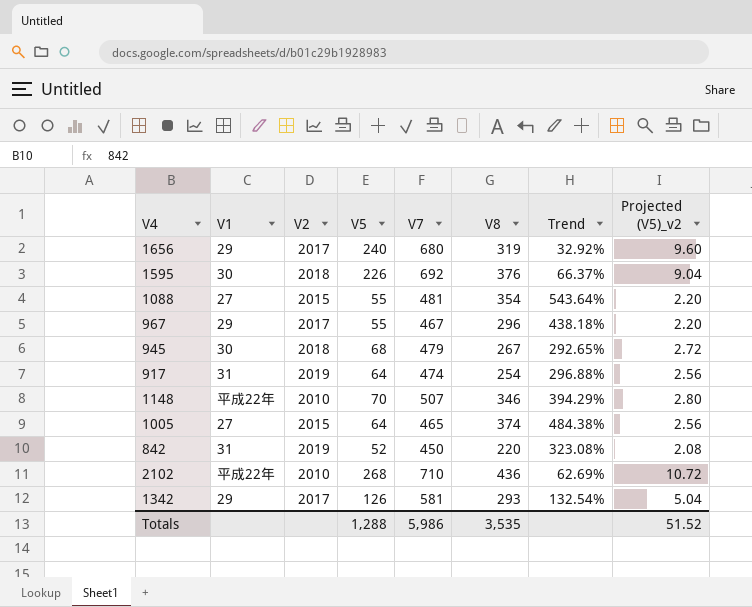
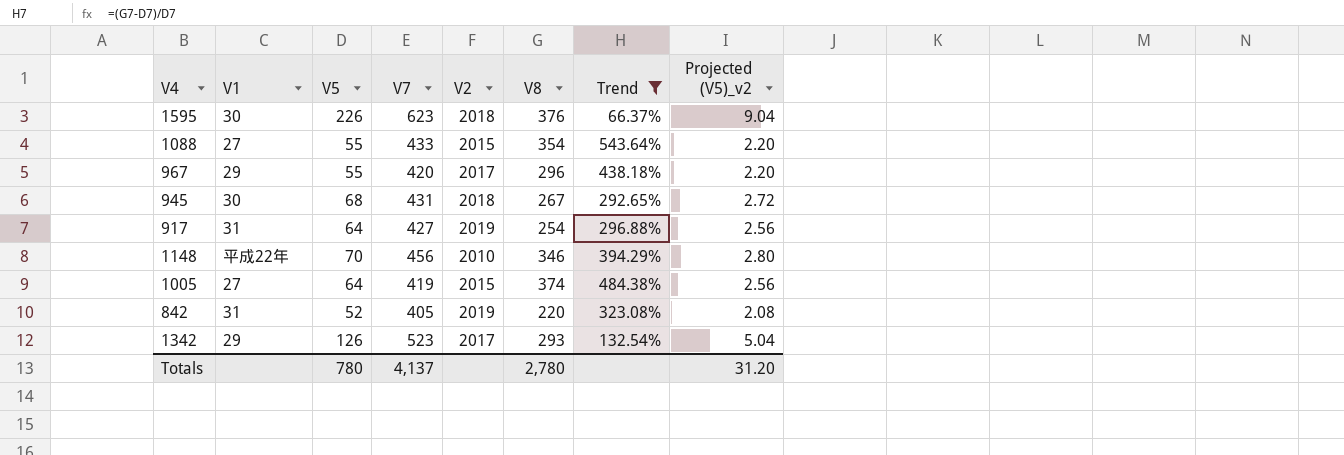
filter: none -> Trend >= 66.37%
column V2 | position: 3 -> 5
1595 | V7: 692 -> 623
1088 | V7: 481 -> 433
967 | V7: 467 -> 420
945 | V7: 479 -> 431
917 | V7: 474 -> 427
1148 | V7: 507 -> 456
1005 | V7: 465 -> 419
842 | V7: 450 -> 405
1342 | V7: 581 -> 523
Totals | V5: 1,288 -> 780
Totals | V7: 5,986 -> 4,137
Totals | V8: 3,535 -> 2,780
Totals | Projected (V5)_v2: 51.52 -> 31.20

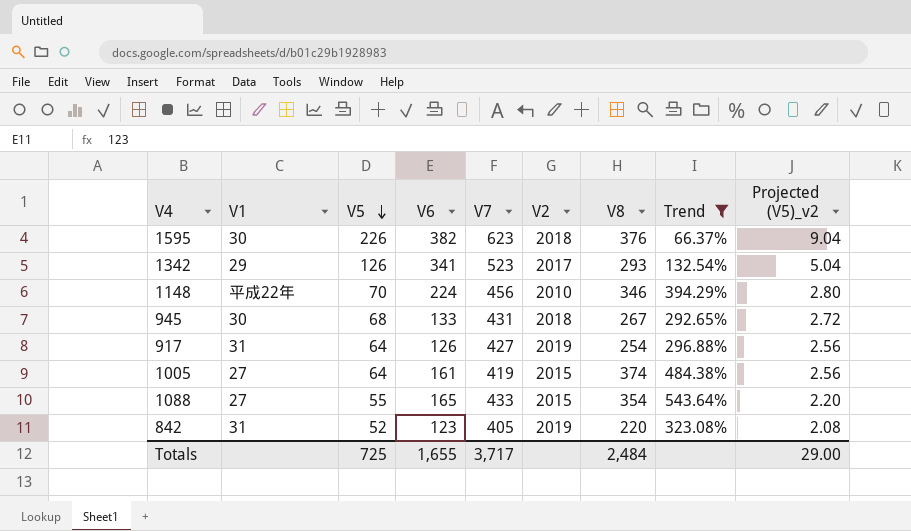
row order: none -> V5 descending
column V6 | position: none -> 4
row 967: 29 | 55 | 420 | 2017 | 296 | 438.18% | 2.20 -> none
Totals | V5: 780 -> 725
Totals | V7: 4,137 -> 3,717
Totals | V8: 2,780 -> 2,484
Totals | Projected (V5)_v2: 31.20 -> 29.00

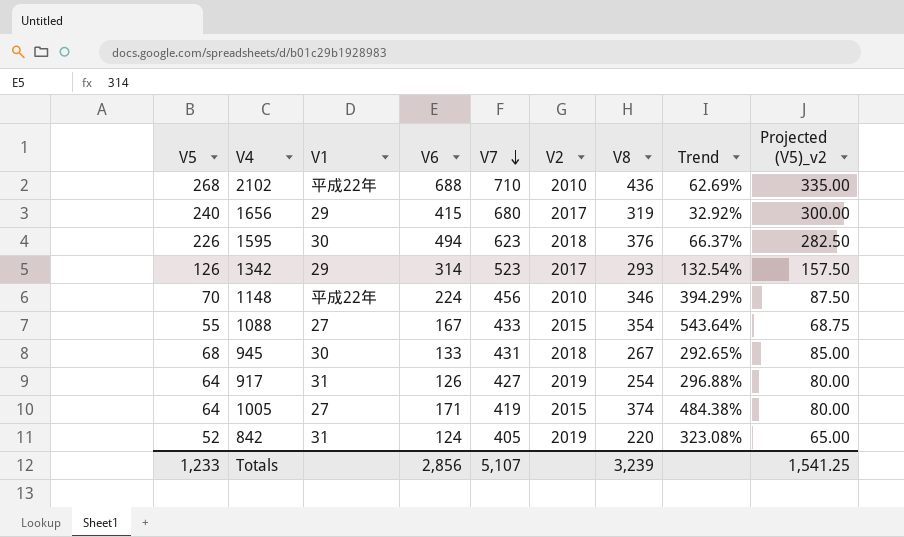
filter: Trend >= 66.37% -> none
row order: V5 descending -> V7 descending
column V5 | position: 3 -> 1
column Projected (V5)_v2 | formula: [V5] * 0.04 -> [V5] * 1.25
1595 | V6: 382 -> 494
1342 | V6: 341 -> 314
1088 | V6: 165 -> 167
1005 | V6: 161 -> 171
842 | V6: 123 -> 124
Totals | V5: 725 -> 1,233
Totals | V6: 1,655 -> 2,856
Totals | V7: 3,717 -> 5,107
Totals | V8: 2,484 -> 3,239
Totals | Projected (V5)_v2: 29.00 -> 1,541.25

